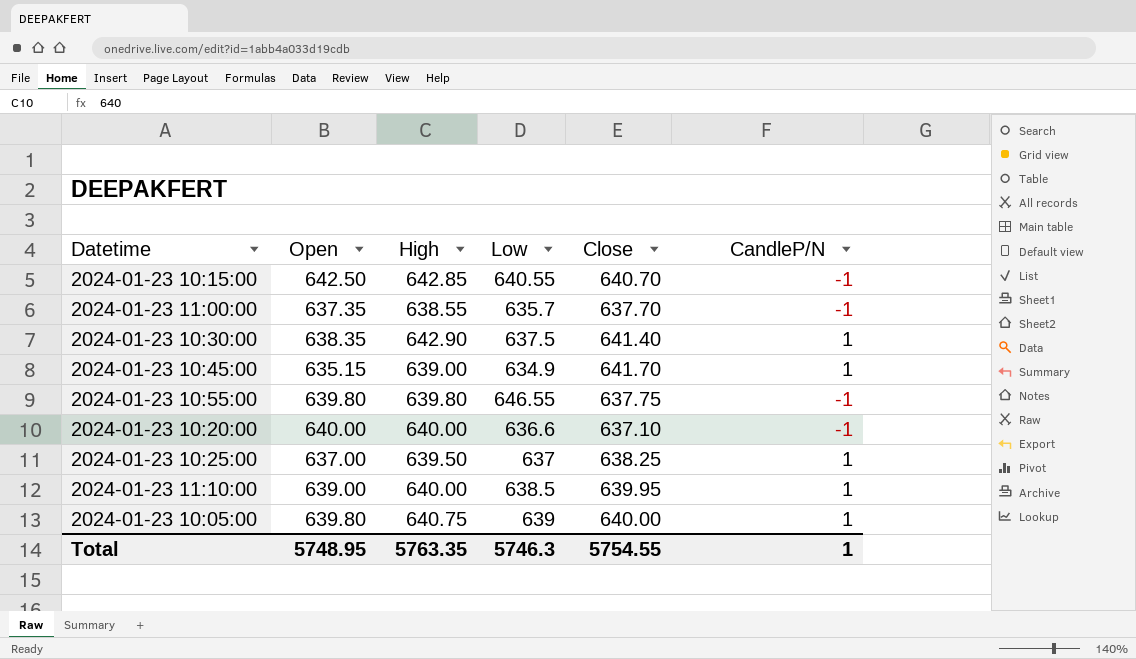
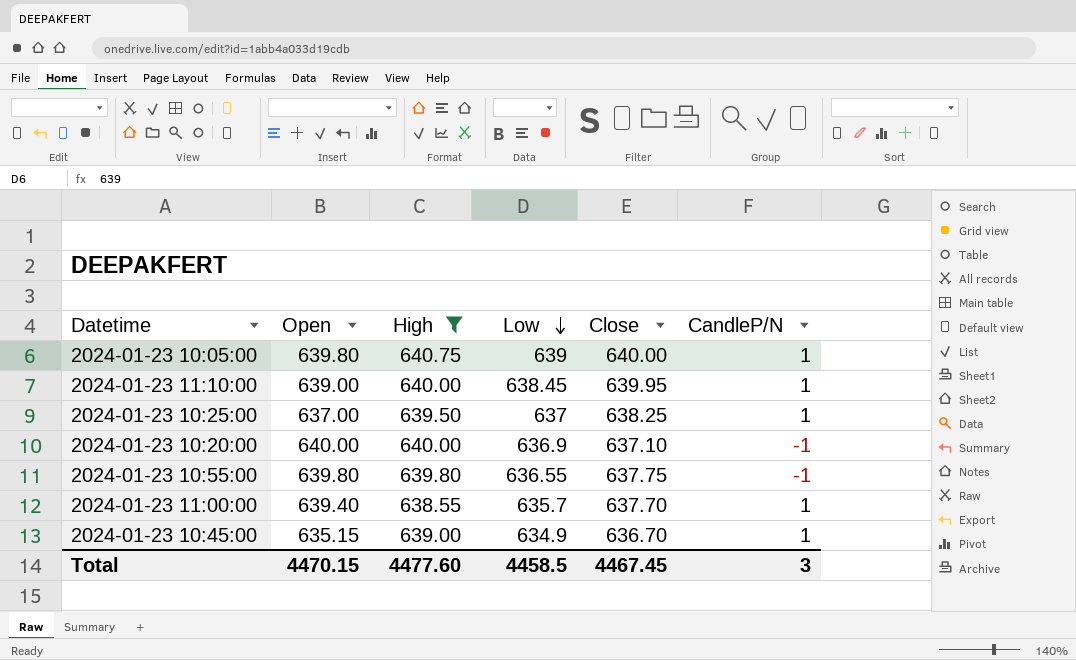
filter: none -> High <= 640.75
row order: none -> Low descending
2024-01-23 11:10:00 | Low: 638.5 -> 638.45
2024-01-23 10:20:00 | Low: 636.6 -> 636.9
2024-01-23 10:55:00 | Low: 646.55 -> 636.55
2024-01-23 11:00:00 | Open: 637.35 -> 639.40
2024-01-23 11:00:00 | CandleP/N: -1 -> 1
2024-01-23 10:45:00 | Close: 641.70 -> 636.70
Total | Open: 5748.95 -> 4470.15
Total | High: 5763.35 -> 4477.60
Total | Low: 5746.3 -> 4458.5
Total | Close: 5754.55 -> 4467.45
Total | CandleP/N: 1 -> 3

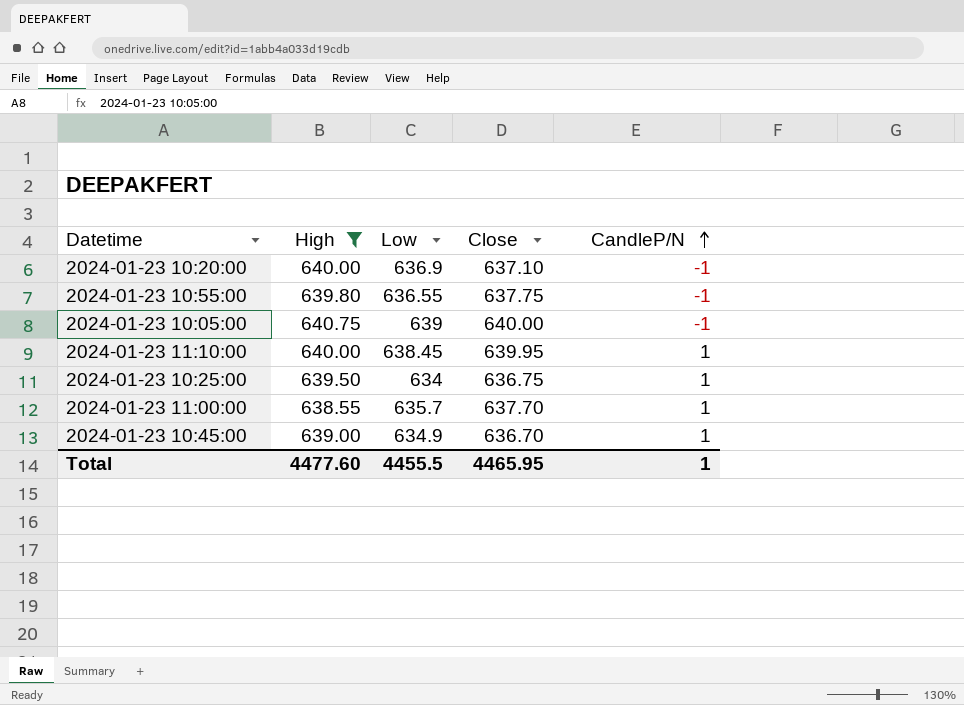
row order: Low descending -> CandleP/N ascending
column Open | position: 2 -> none
2024-01-23 10:05:00 | CandleP/N: 1 -> -1
2024-01-23 10:25:00 | Low: 637 -> 634
2024-01-23 10:25:00 | Close: 638.25 -> 636.75
Total | Low: 4458.5 -> 4455.5
Total | Close: 4467.45 -> 4465.95
Total | CandleP/N: 3 -> 1

